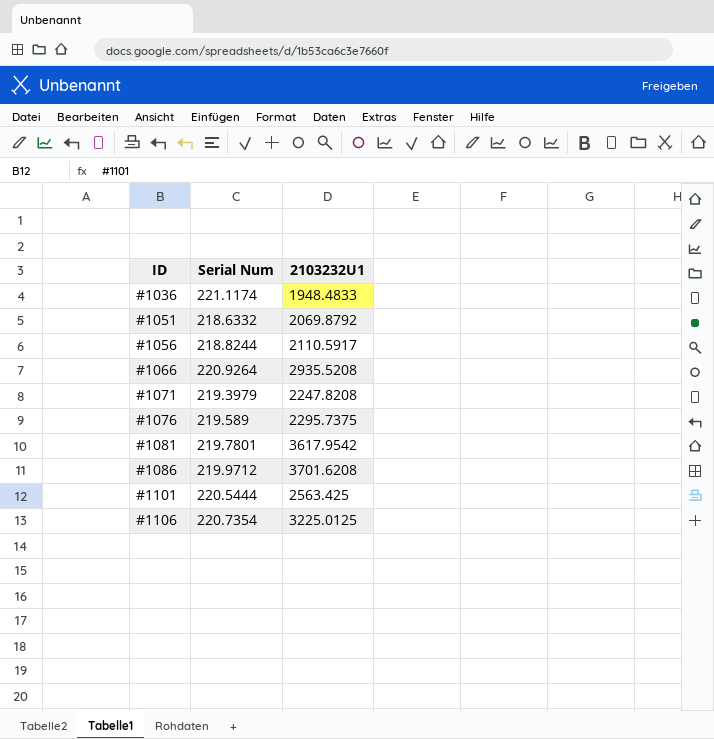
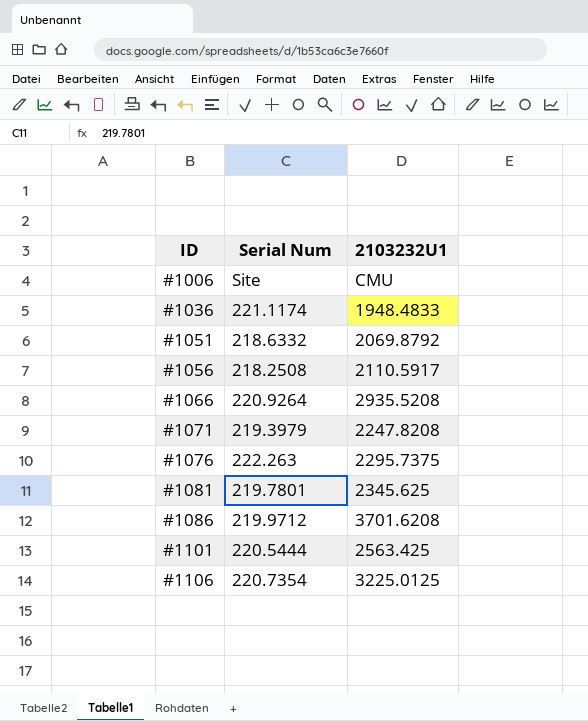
row #1006: none -> Site | CMU
#1056 | Serial Num: 218.8244 -> 218.2508
#1076 | Serial Num: 219.589 -> 222.263
#1081 | 2103232U1: 3617.9542 -> 2345.625

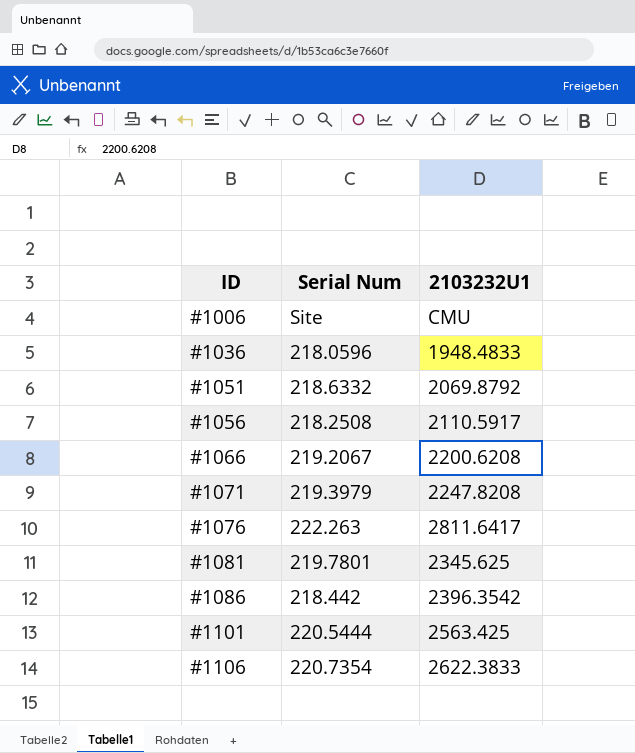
#1036 | Serial Num: 221.1174 -> 218.0596
#1066 | Serial Num: 220.9264 -> 219.2067
#1066 | 2103232U1: 2935.5208 -> 2200.6208
#1076 | 2103232U1: 2295.7375 -> 2811.6417
#1086 | Serial Num: 219.9712 -> 218.442
#1086 | 2103232U1: 3701.6208 -> 2396.3542
#1106 | 2103232U1: 3225.0125 -> 2622.3833

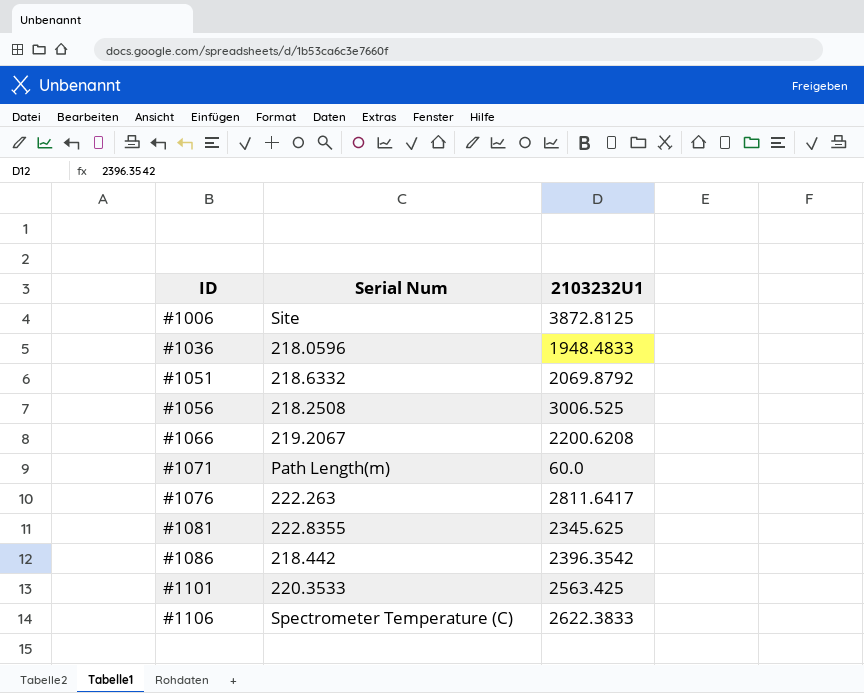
#1006 | 2103232U1: CMU -> 3872.8125
#1056 | 2103232U1: 2110.5917 -> 3006.525
#1071 | Serial Num: 219.3979 -> Path Length(m)
#1071 | 2103232U1: 2247.8208 -> 60.0
#1081 | Serial Num: 219.7801 -> 222.8355
#1101 | Serial Num: 220.5444 -> 220.3533
#1106 | Serial Num: 220.7354 -> Spectrometer Temperature (C)

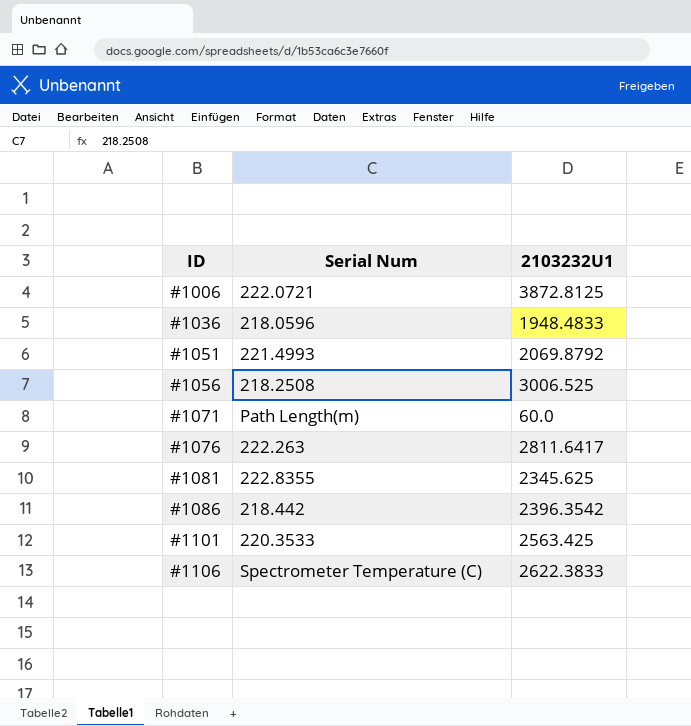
row #1066: 219.2067 | 2200.6208 -> none
#1006 | Serial Num: Site -> 222.0721
#1051 | Serial Num: 218.6332 -> 221.4993

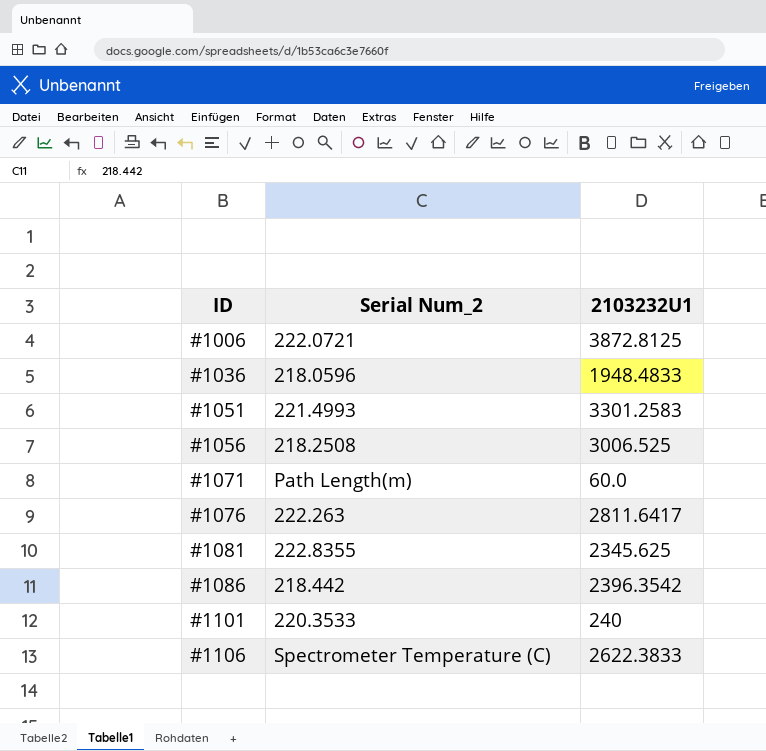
column name: Serial Num -> Serial Num_2
#1051 | 2103232U1: 2069.8792 -> 3301.2583
#1101 | 2103232U1: 2563.425 -> 240

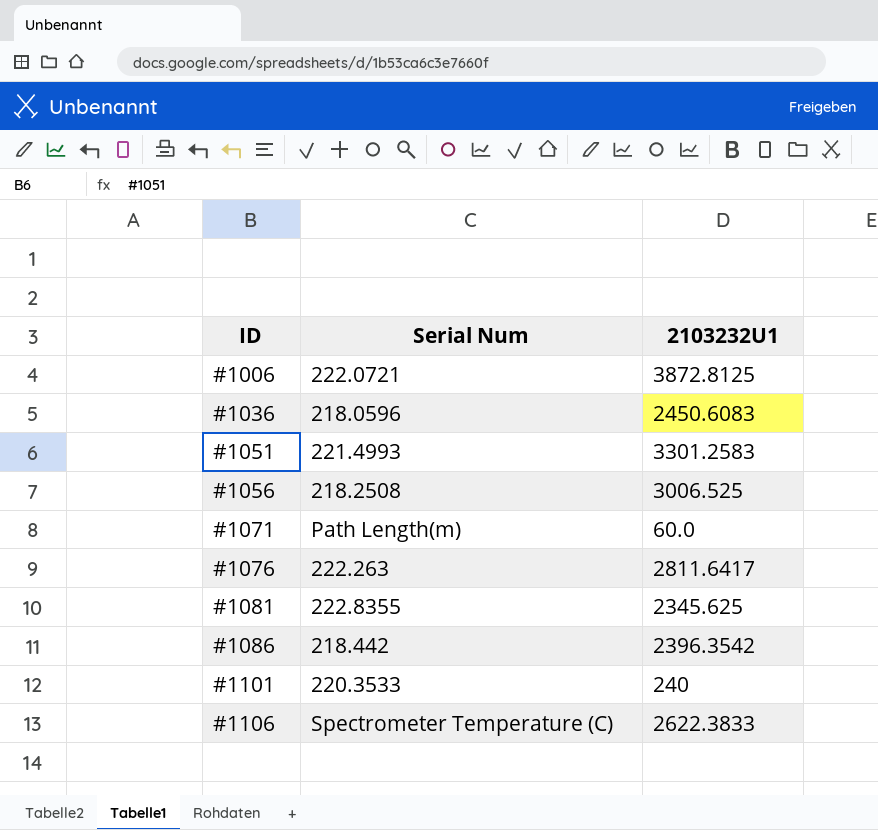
column name: Serial Num_2 -> Serial Num
#1036 | 2103232U1: 1948.4833 -> 2450.6083

